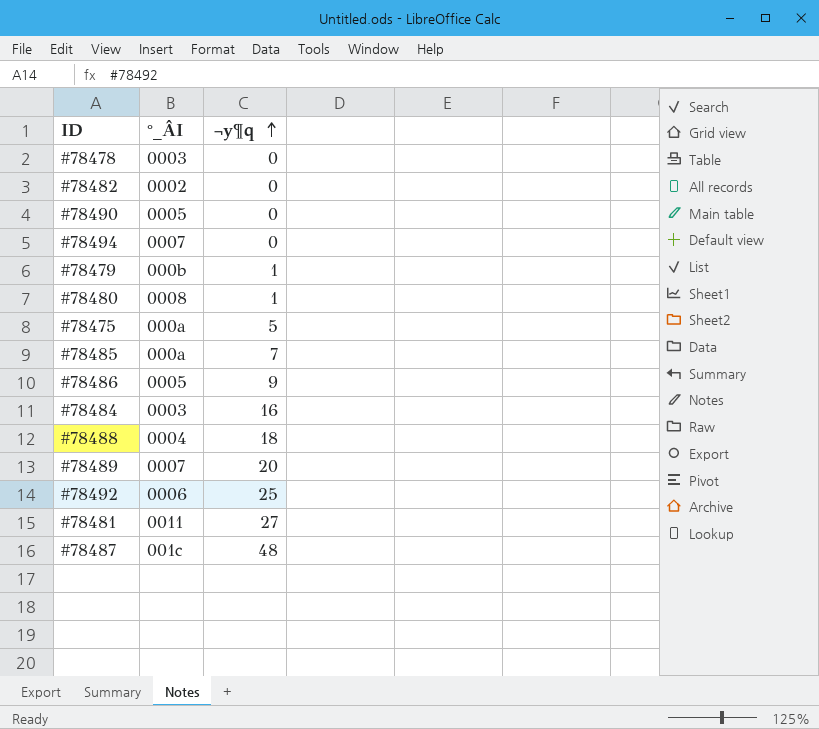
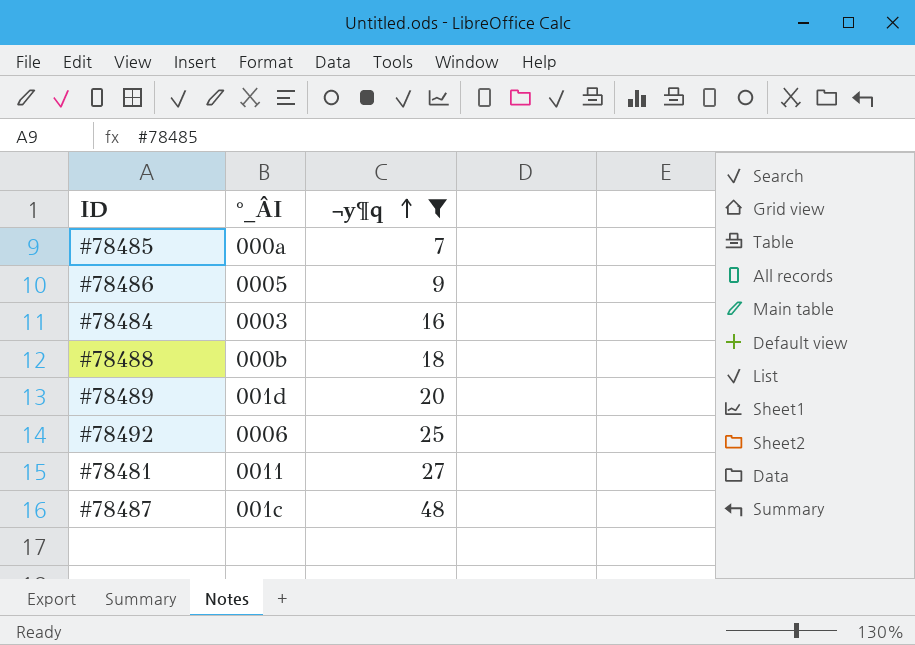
filter: none -> ¬y¶q >= 7
#78488 | °_ÂI: 0004 -> 000b
#78489 | °_ÂI: 0007 -> 001d

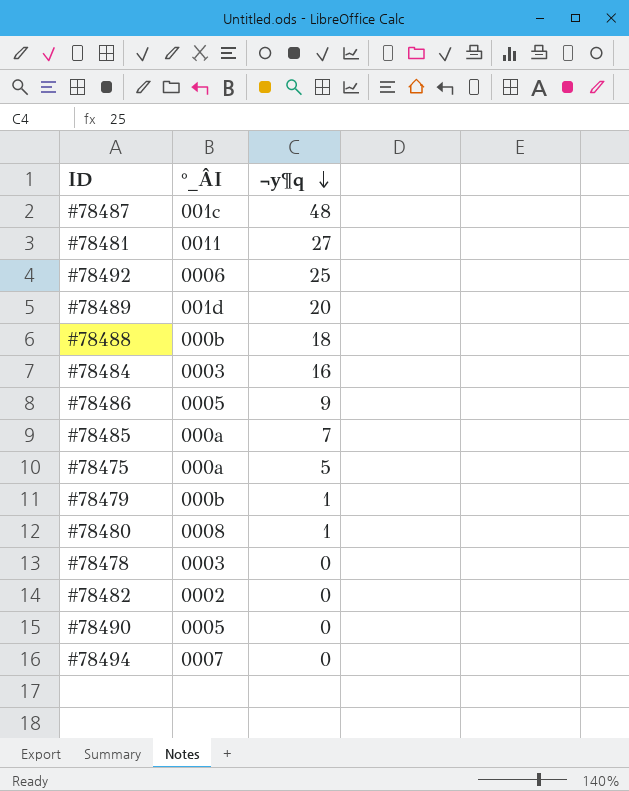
filter: ¬y¶q >= 7 -> none
row order: ¬y¶q ascending -> ¬y¶q descending

